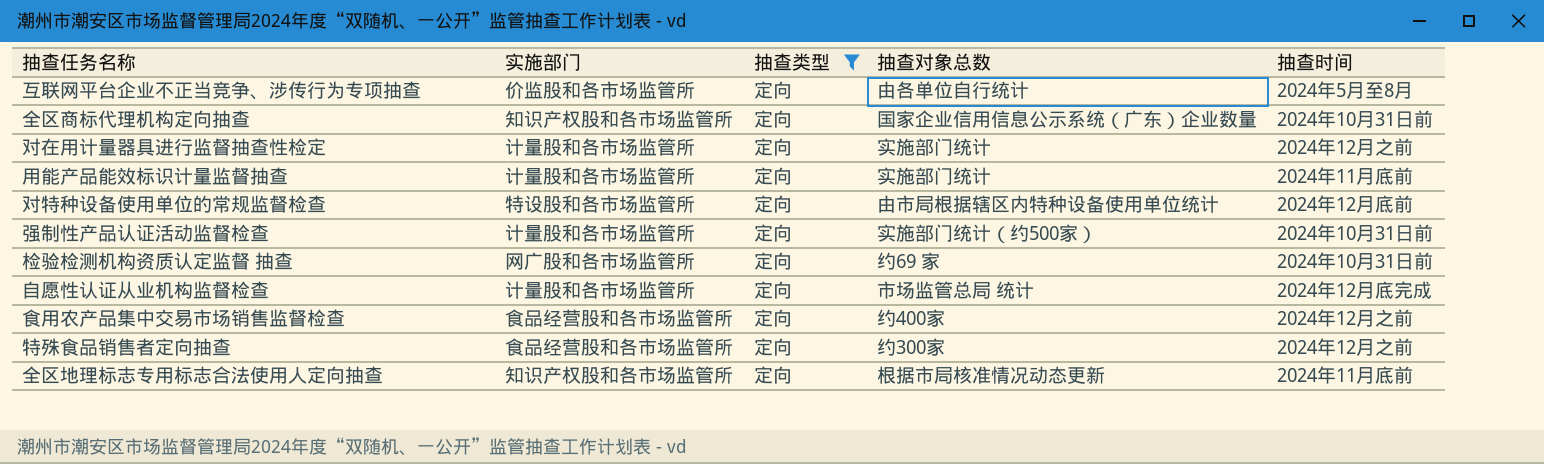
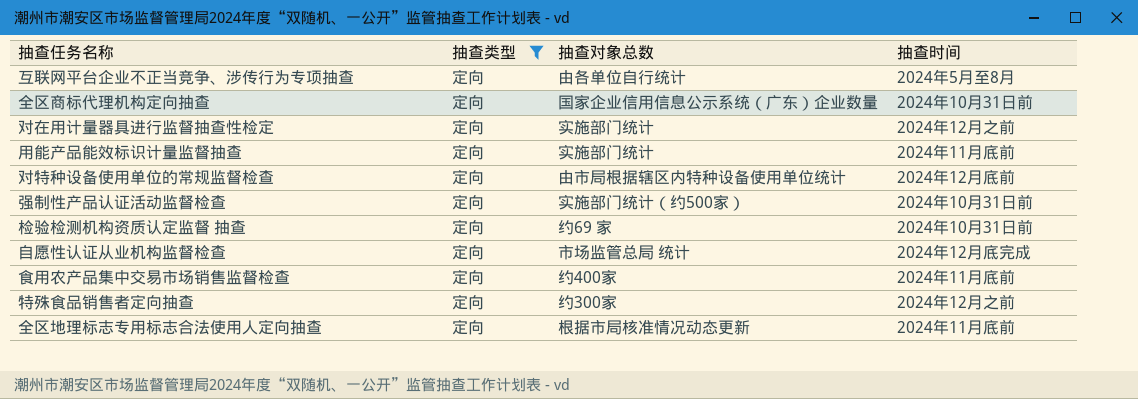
column 实施部门 | position: 2 -> none
食用农产品集中交易市场销售监督检查 | 抽查时间: 2024年12月之前 -> 2024年11月底前

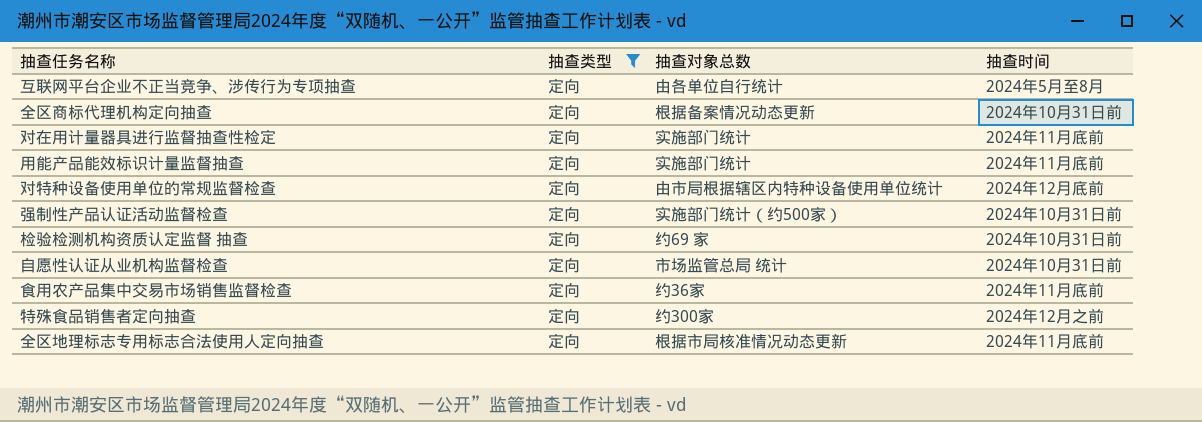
全区商标代理机构定向抽查 | 抽查对象总数: 国家企业信用信息公示系统（广东）企业数量 -> 根据备案情况动态更新
对在用计量器具进行监督抽查性检定 | 抽查时间: 2024年12月之前 -> 2024年11月底前
自愿性认证从业机构监督检查 | 抽查时间: 2024年12月底完成 -> 2024年10月31日前
食用农产品集中交易市场销售监督检查 | 抽查对象总数: 约400家 -> 约36家

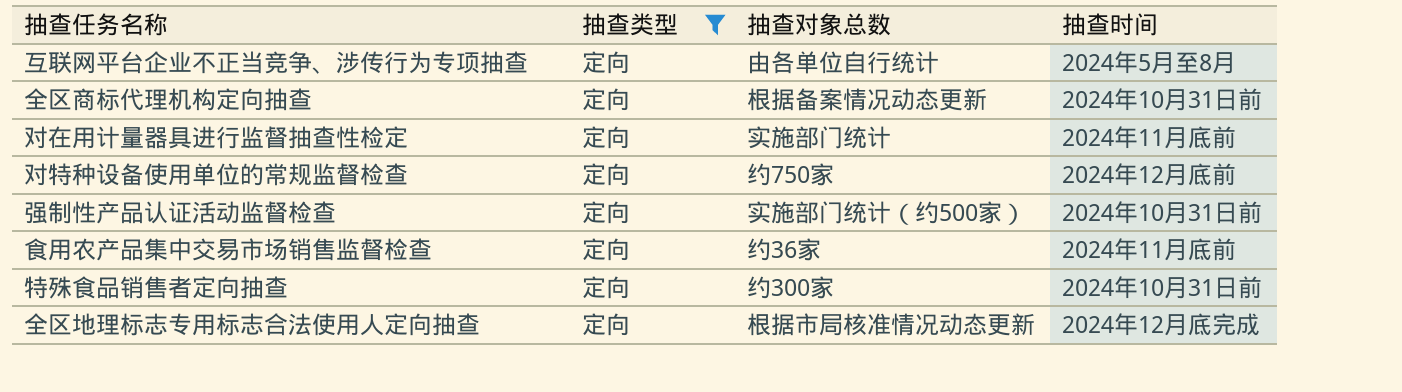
row 用能产品能效标识计量监督抽查: 定向 | 实施部门统计 | 2024年11月底前 -> none
row 检验检测机构资质认定监督 抽查: 定向 | 约69 家 | 2024年10月31日前 -> none
row 自愿性认证从业机构监督检查: 定向 | 市场监管总局 统计 | 2024年10月31日前 -> none
对特种设备使用单位的常规监督检查 | 抽查对象总数: 由市局根据辖区内特种设备使用单位统计 -> 约750家
特殊食品销售者定向抽查 | 抽查时间: 2024年12月之前 -> 2024年10月31日前
全区地理标志专用标志合法使用人定向抽查 | 抽查时间: 2024年11月底前 -> 2024年12月底完成

